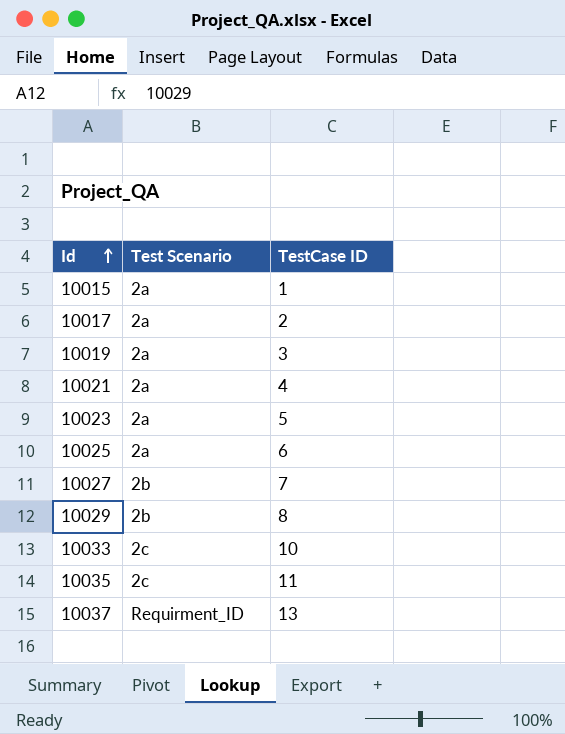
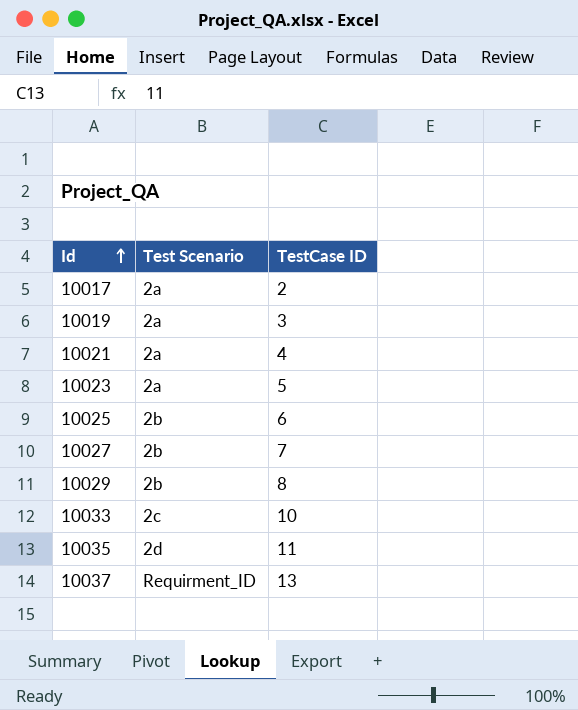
row 10015: 2a | 1 -> none
10025 | Test Scenario: 2a -> 2b
10035 | Test Scenario: 2c -> 2d

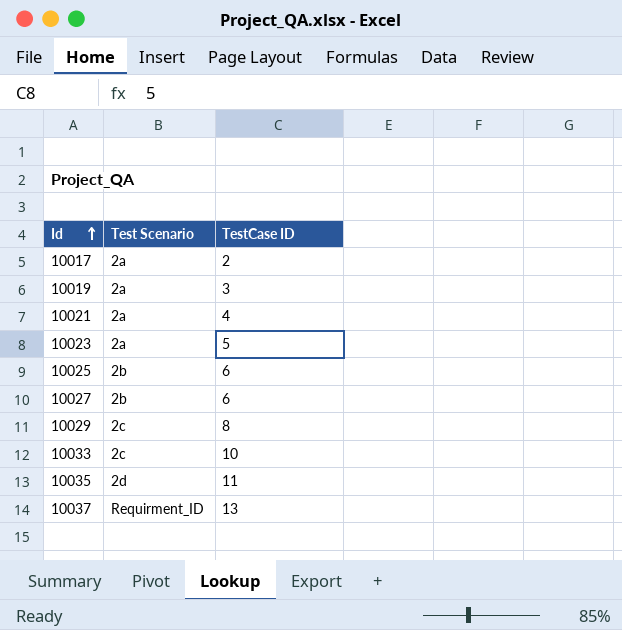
10027 | TestCase ID: 7 -> 6
10029 | Test Scenario: 2b -> 2c

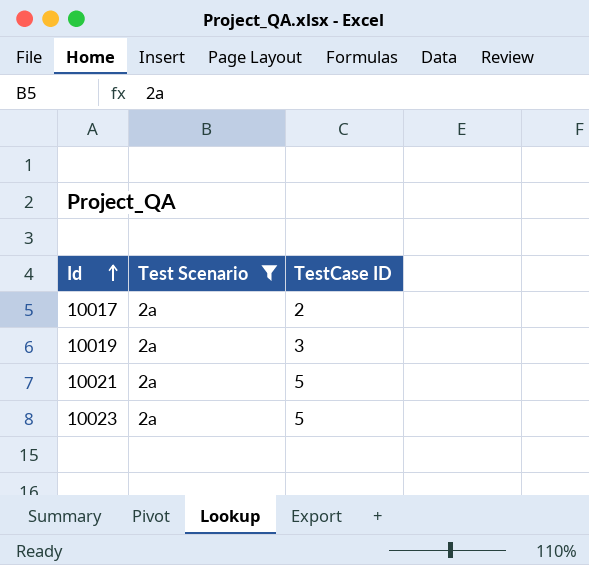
filter: none -> Test Scenario = 2a
10021 | TestCase ID: 4 -> 5

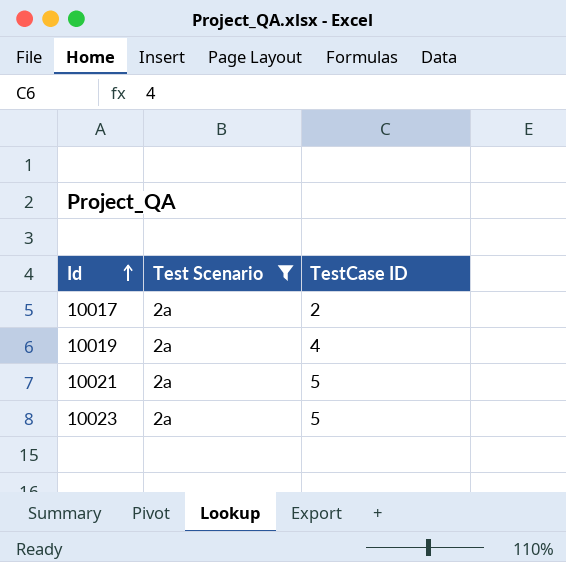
10019 | TestCase ID: 3 -> 4

